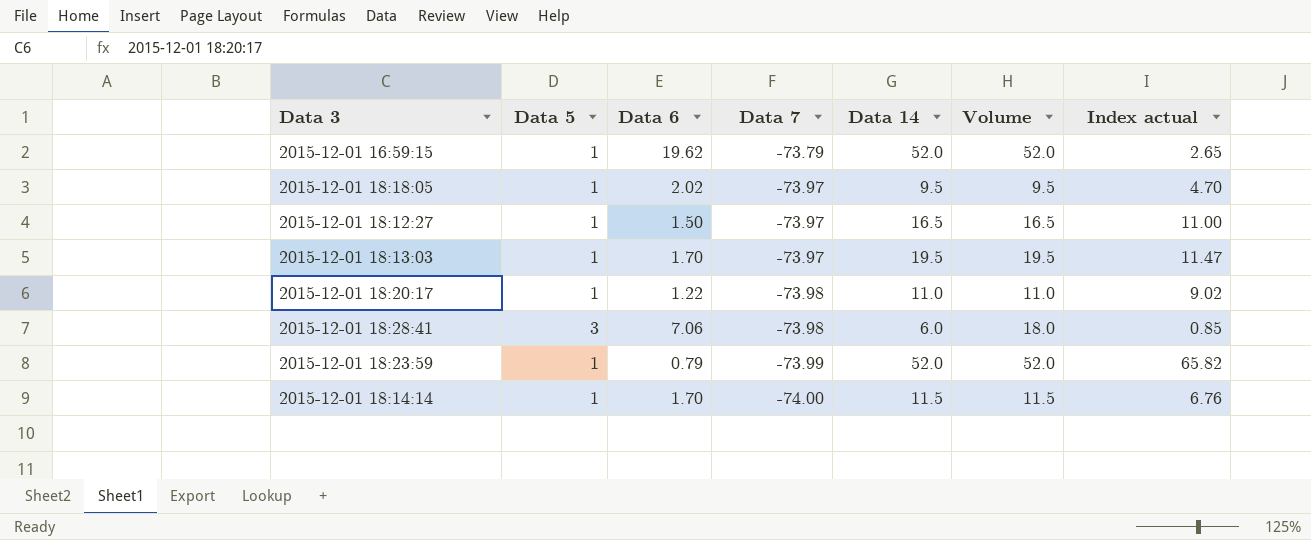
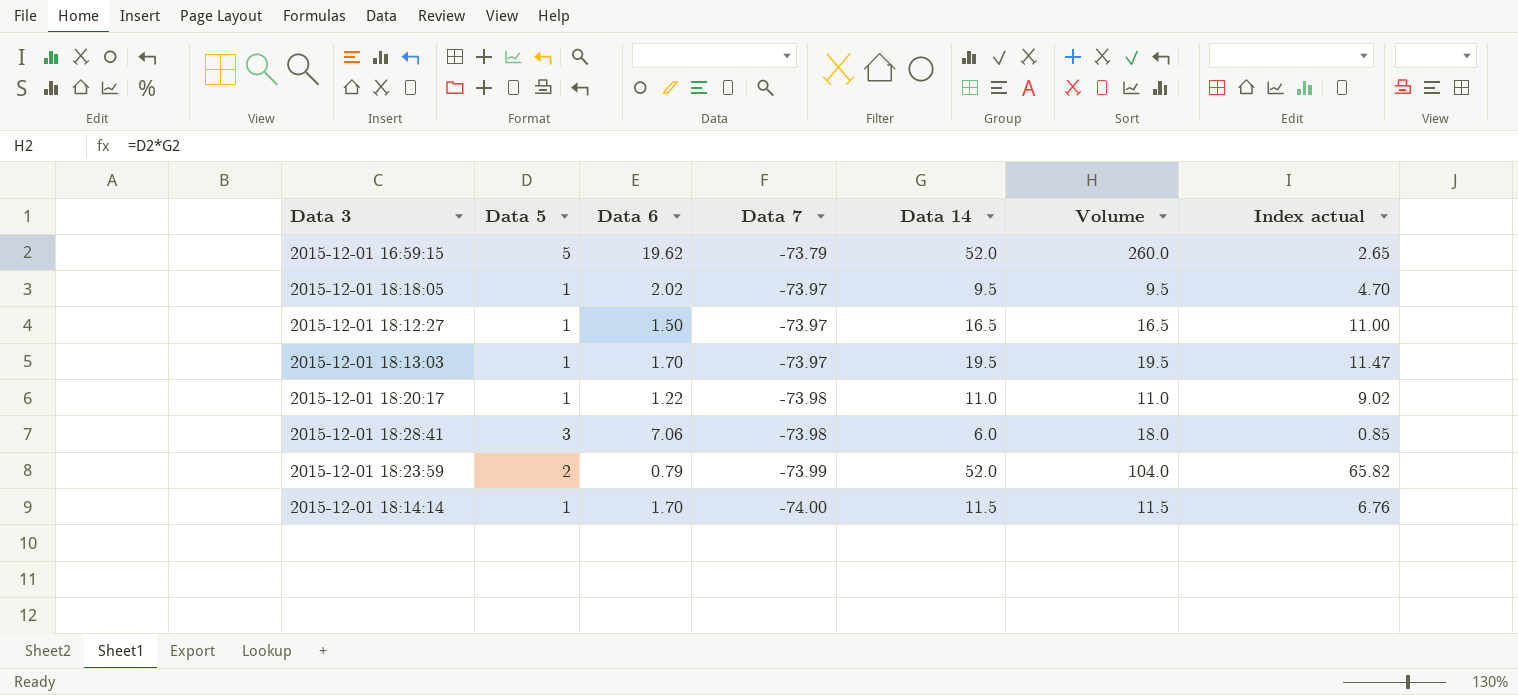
2015-12-01 16:59:15 | Data 5: 1 -> 5
2015-12-01 16:59:15 | Volume: 52.0 -> 260.0
2015-12-01 18:23:59 | Data 5: 1 -> 2
2015-12-01 18:23:59 | Volume: 52.0 -> 104.0

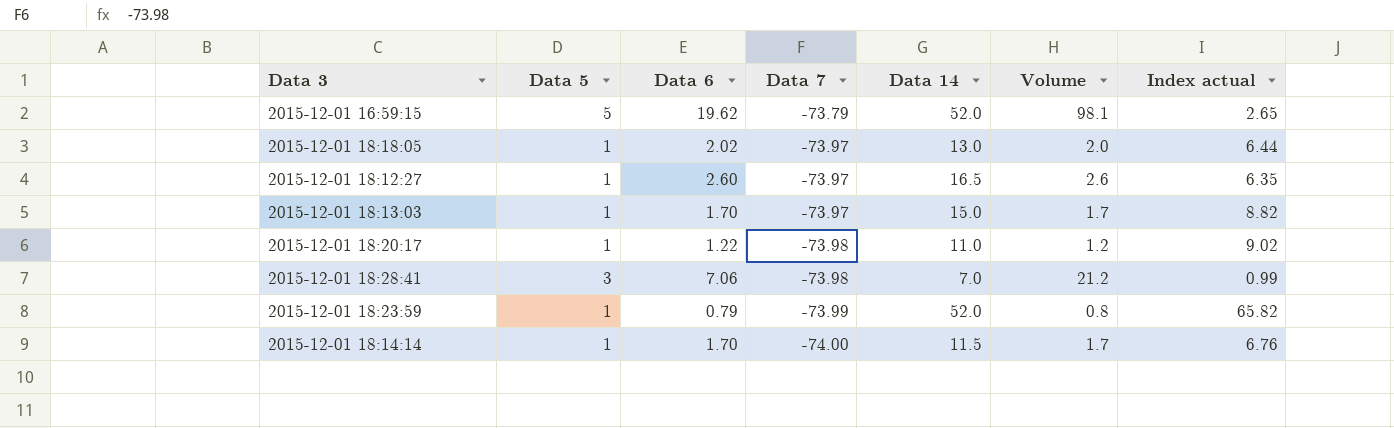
column Volume | formula: [Data 5] * [Data 14] -> [Data 5] * [Data 6]
2015-12-01 18:18:05 | Data 14: 9.5 -> 13.0
2015-12-01 18:18:05 | Index actual: 4.70 -> 6.44
2015-12-01 18:12:27 | Data 6: 1.50 -> 2.60
2015-12-01 18:12:27 | Index actual: 11.00 -> 6.35
2015-12-01 18:13:03 | Data 14: 19.5 -> 15.0
2015-12-01 18:13:03 | Index actual: 11.47 -> 8.82
2015-12-01 18:28:41 | Data 14: 6.0 -> 7.0
2015-12-01 18:28:41 | Index actual: 0.85 -> 0.99
2015-12-01 18:23:59 | Data 5: 2 -> 1

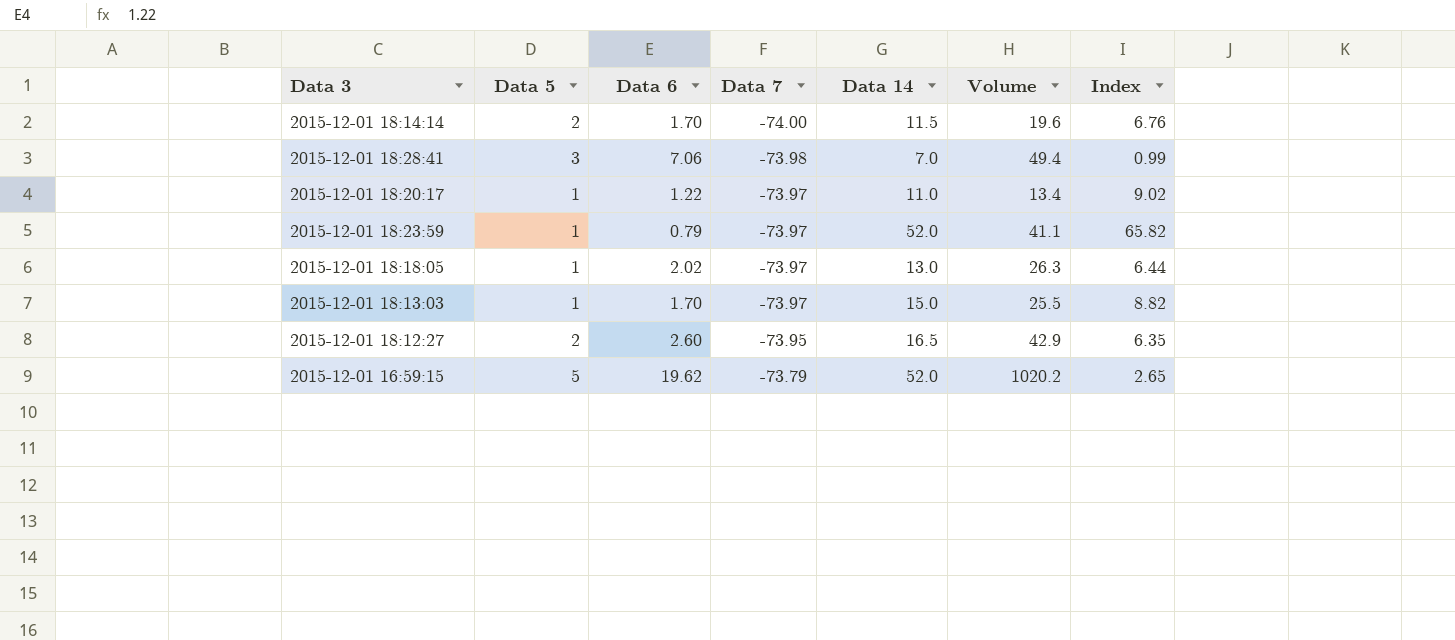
row order: Data 7 descending -> Data 7 ascending
column Volume | formula: [Data 5] * [Data 6] -> [Data 6] * [Data 14]
column name: Index actual -> Index
2015-12-01 18:14:14 | Data 5: 1 -> 2
2015-12-01 18:20:17 | Data 7: -73.98 -> -73.97
2015-12-01 18:23:59 | Data 7: -73.99 -> -73.97
2015-12-01 18:12:27 | Data 5: 1 -> 2
2015-12-01 18:12:27 | Data 7: -73.97 -> -73.95

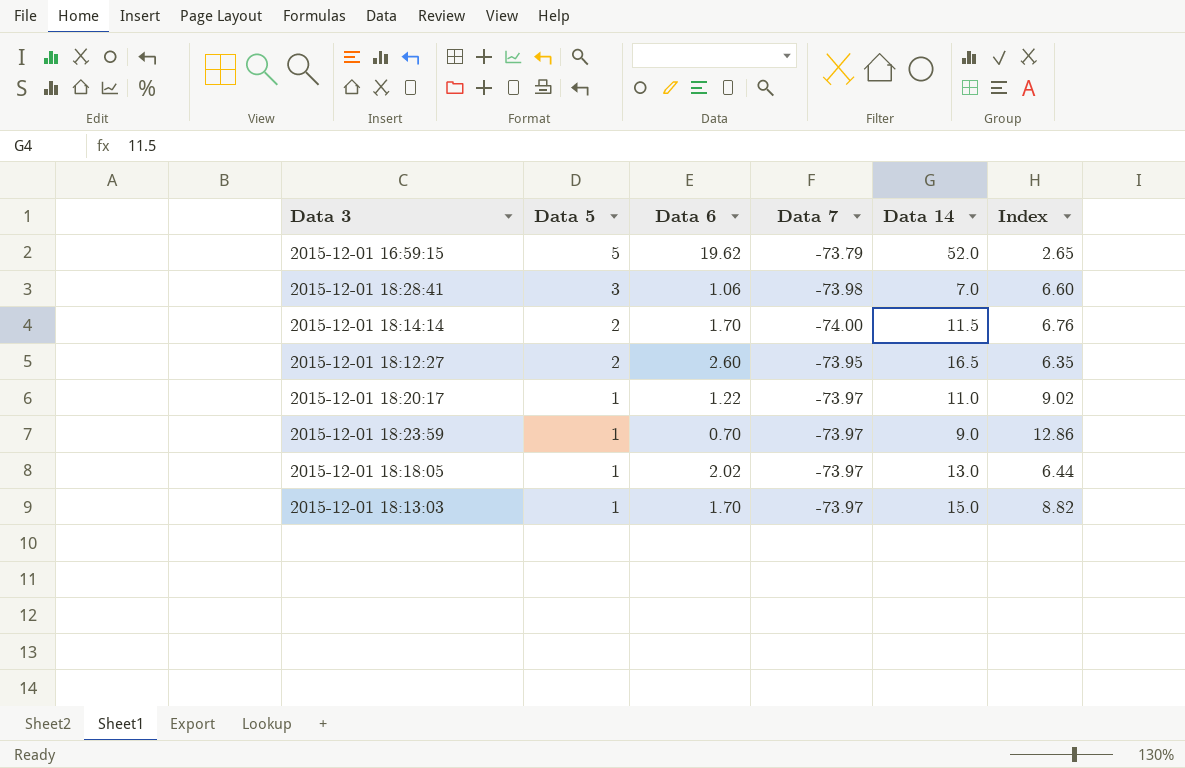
row order: Data 7 ascending -> Data 5 descending
column Volume | formula: [Data 6] * [Data 14] -> none
2015-12-01 18:28:41 | Data 6: 7.06 -> 1.06
2015-12-01 18:28:41 | Index: 0.99 -> 6.60
2015-12-01 18:23:59 | Data 6: 0.79 -> 0.70
2015-12-01 18:23:59 | Data 14: 52.0 -> 9.0
2015-12-01 18:23:59 | Index: 65.82 -> 12.86

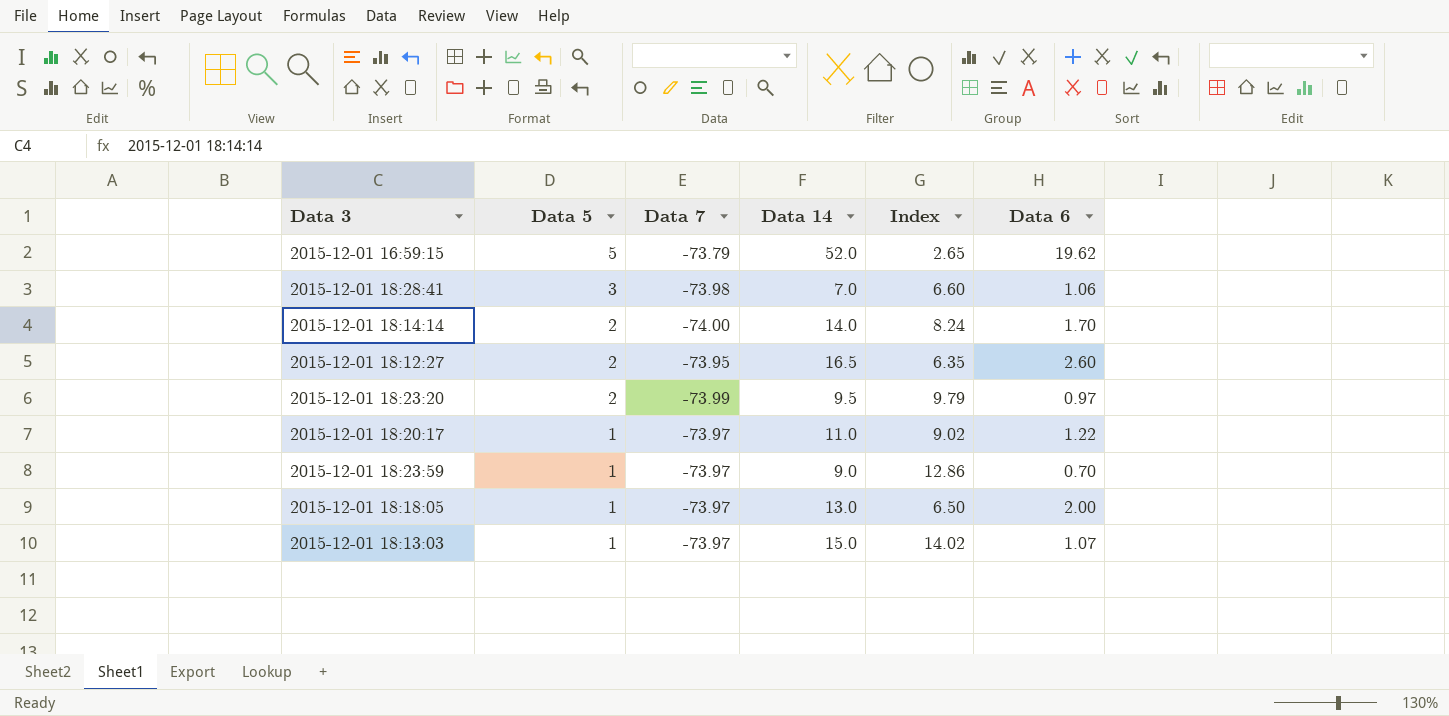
column Data 6 | position: 3 -> 6
2015-12-01 18:14:14 | Data 14: 11.5 -> 14.0
2015-12-01 18:14:14 | Index: 6.76 -> 8.24
row 2015-12-01 18:23:20: none -> 2 | -73.99 | 9.5 | 9.79 | 0.97
2015-12-01 18:18:05 | Index: 6.44 -> 6.50
2015-12-01 18:18:05 | Data 6: 2.02 -> 2.00
2015-12-01 18:13:03 | Index: 8.82 -> 14.02
2015-12-01 18:13:03 | Data 6: 1.70 -> 1.07

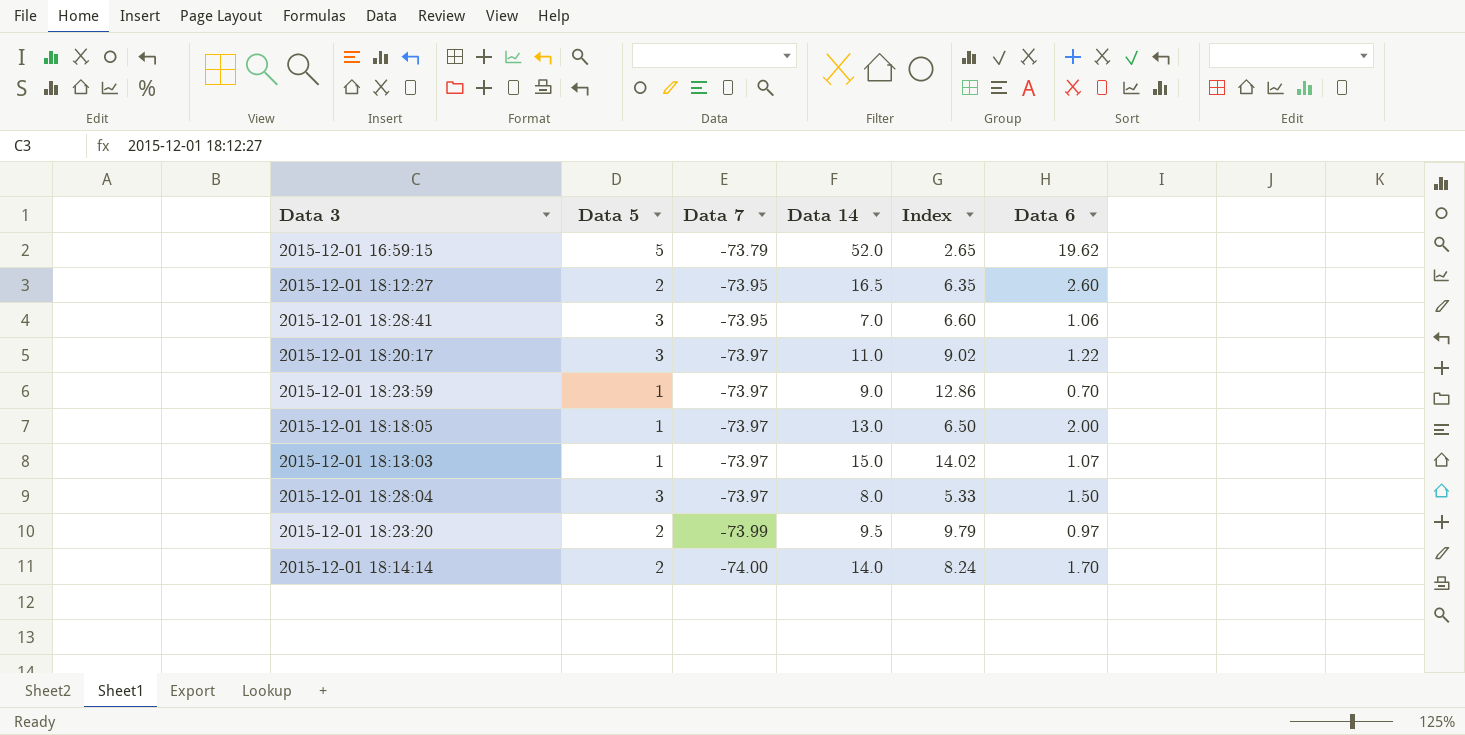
row order: Data 5 descending -> Data 7 descending
2015-12-01 18:28:41 | Data 7: -73.98 -> -73.95
2015-12-01 18:20:17 | Data 5: 1 -> 3
row 2015-12-01 18:28:04: none -> 3 | -73.97 | 8.0 | 5.33 | 1.50

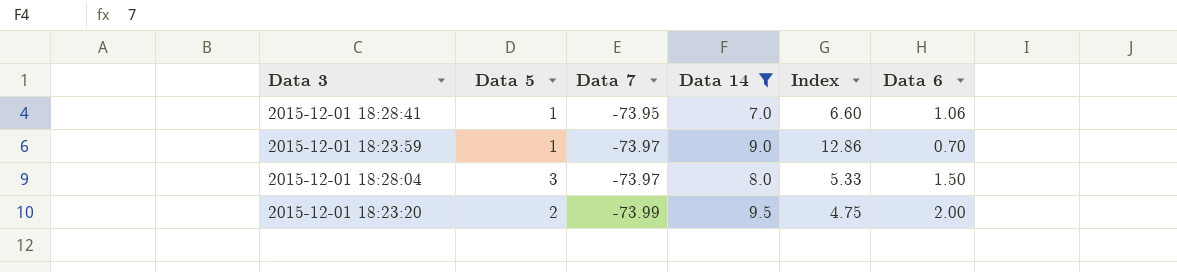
filter: none -> Data 14 <= 9.5
2015-12-01 18:28:41 | Data 5: 3 -> 1
2015-12-01 18:23:20 | Index: 9.79 -> 4.75
2015-12-01 18:23:20 | Data 6: 0.97 -> 2.00

